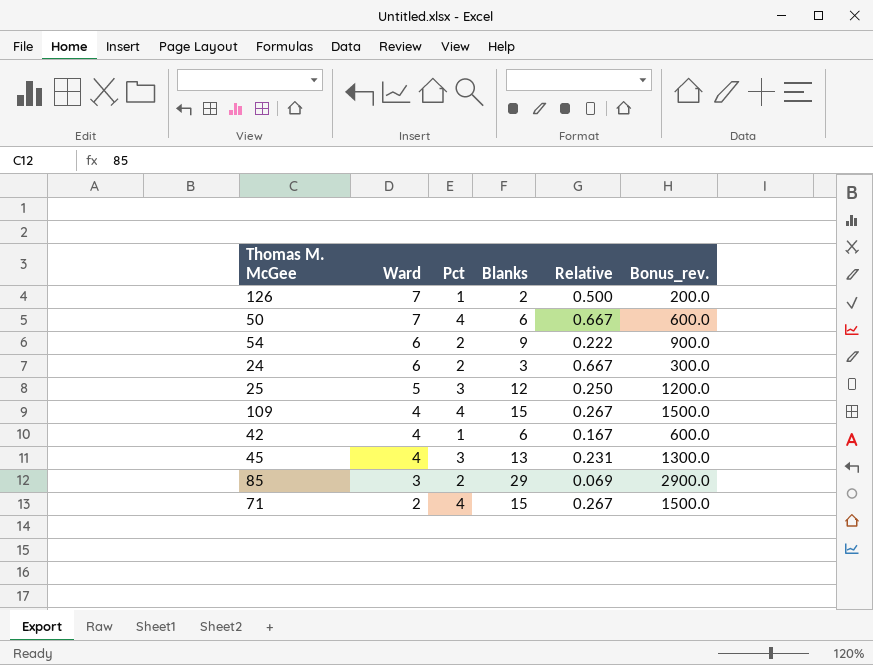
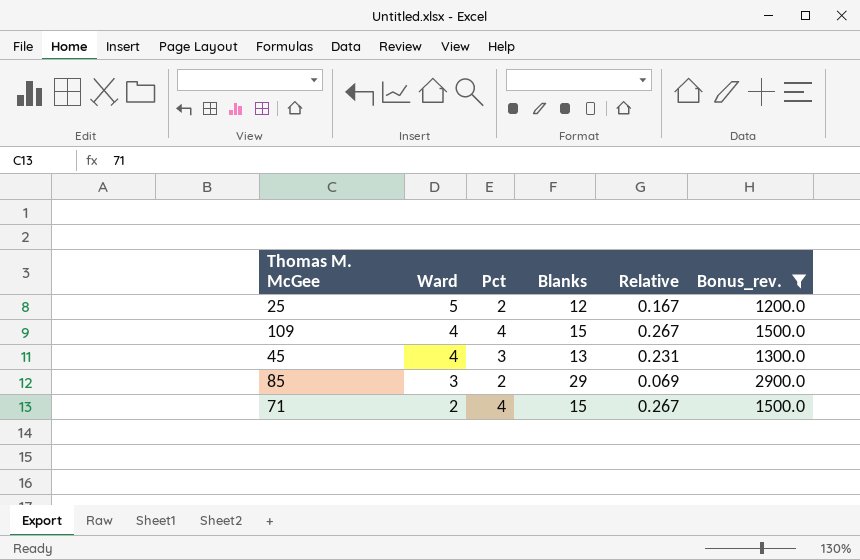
filter: none -> Bonus_rev. >= 1200.0
25 | Pct: 3 -> 2
25 | Relative: 0.250 -> 0.167

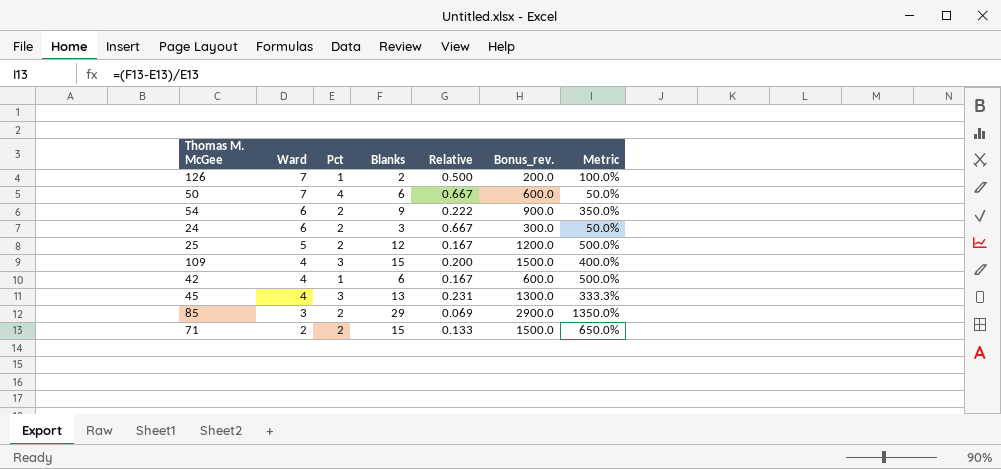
filter: Bonus_rev. >= 1200.0 -> none
column Metric | formula: none -> ([Blanks] - [Pct]) / [Pct]
109 | Pct: 4 -> 3
109 | Relative: 0.267 -> 0.200
71 | Pct: 4 -> 2
71 | Relative: 0.267 -> 0.133

